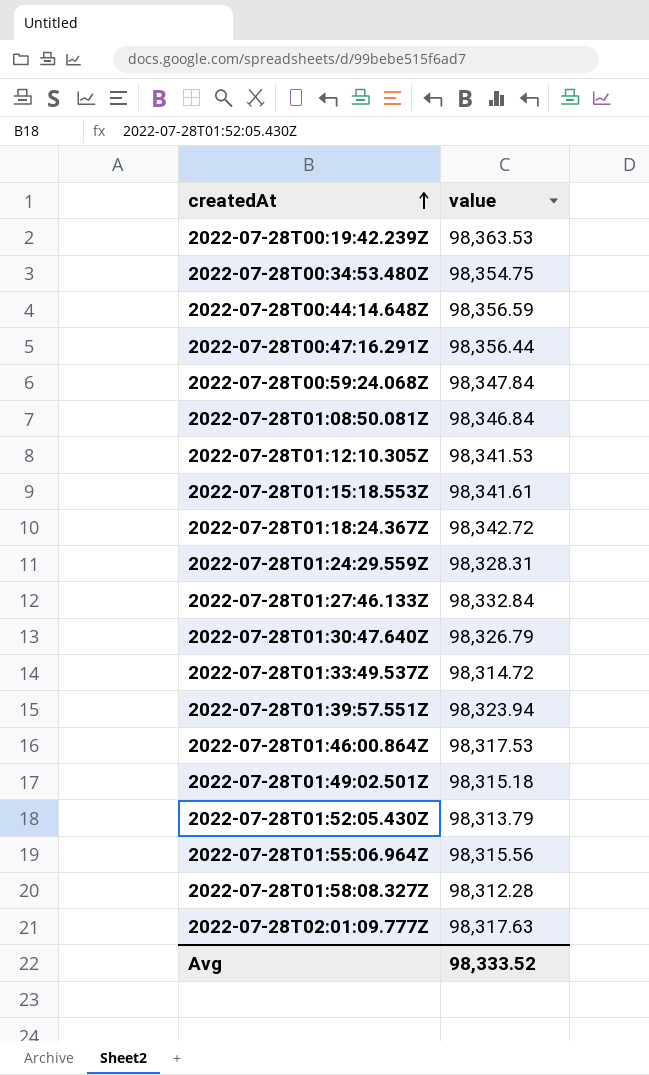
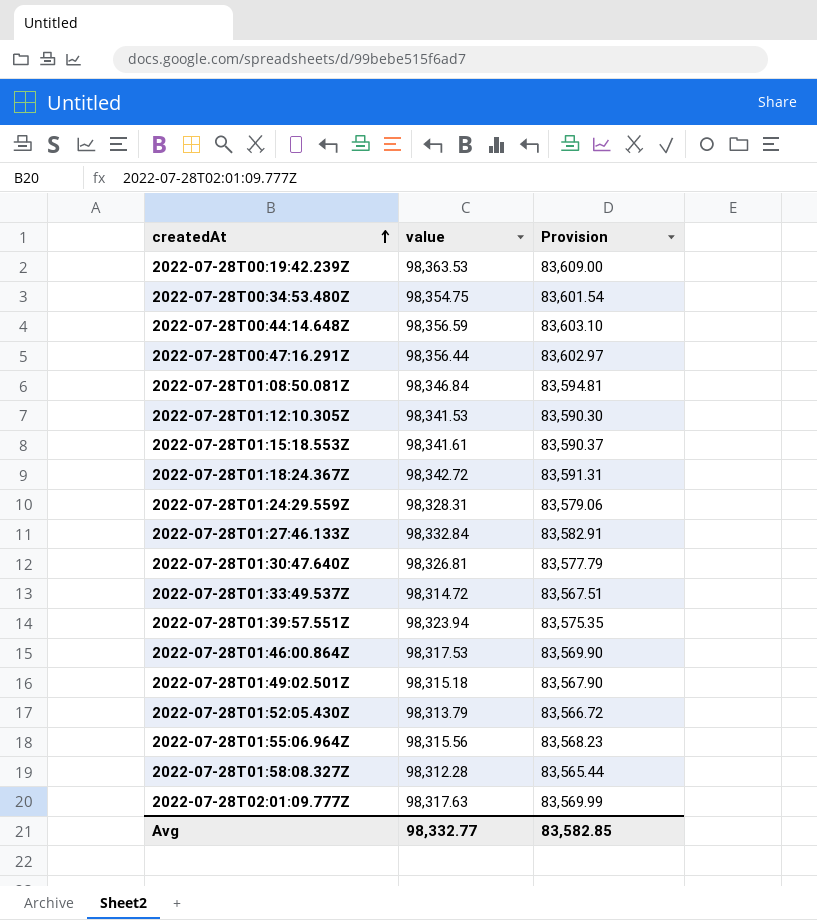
column Provision | formula: none -> [value] * 0.85
row 2022-07-28T00:59:24.068Z: 98,347.84 -> none
2022-07-28T01:30:47.640Z | value: 98,326.79 -> 98,326.81
Avg | value: 98,333.52 -> 98,332.77

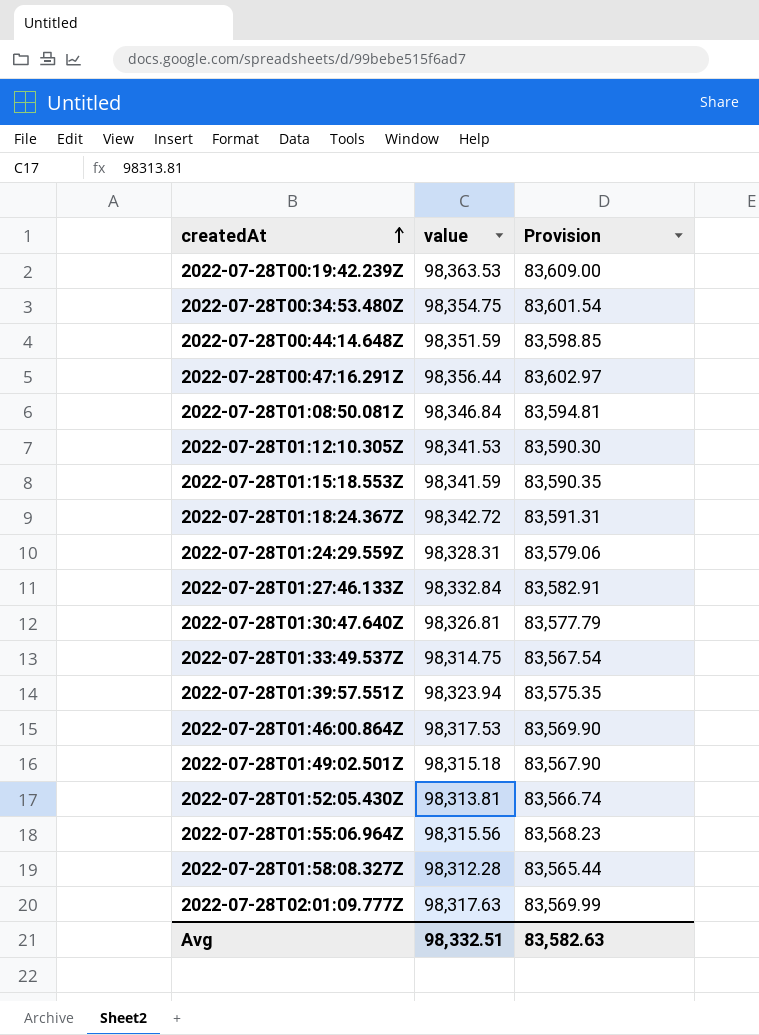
2022-07-28T00:44:14.648Z | value: 98,356.59 -> 98,351.59
2022-07-28T00:44:14.648Z | Provision: 83,603.10 -> 83,598.85
2022-07-28T01:15:18.553Z | value: 98,341.61 -> 98,341.59
2022-07-28T01:15:18.553Z | Provision: 83,590.37 -> 83,590.35
2022-07-28T01:33:49.537Z | value: 98,314.72 -> 98,314.75
2022-07-28T01:33:49.537Z | Provision: 83,567.51 -> 83,567.54
2022-07-28T01:52:05.430Z | value: 98,313.79 -> 98,313.81
2022-07-28T01:52:05.430Z | Provision: 83,566.72 -> 83,566.74
Avg | value: 98,332.77 -> 98,332.51
Avg | Provision: 83,582.85 -> 83,582.63

